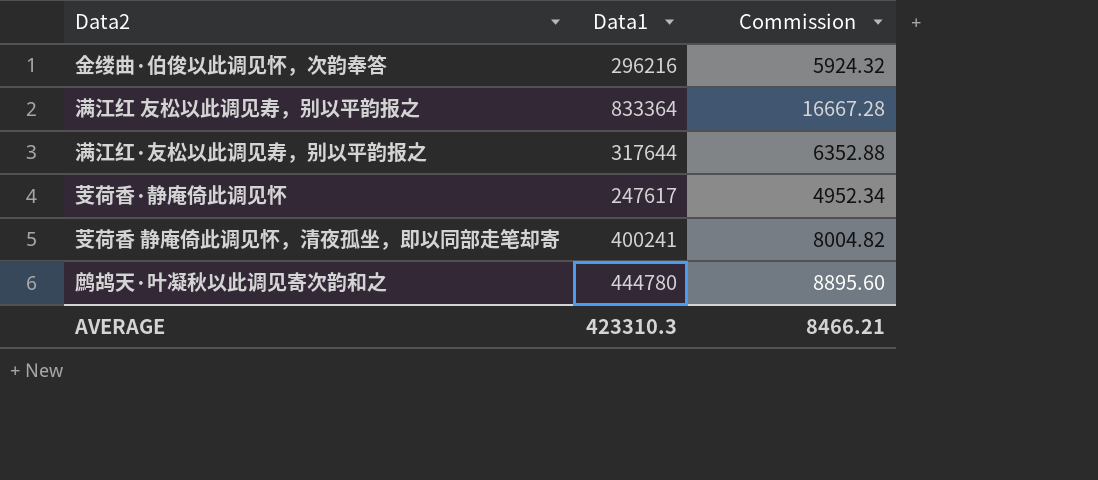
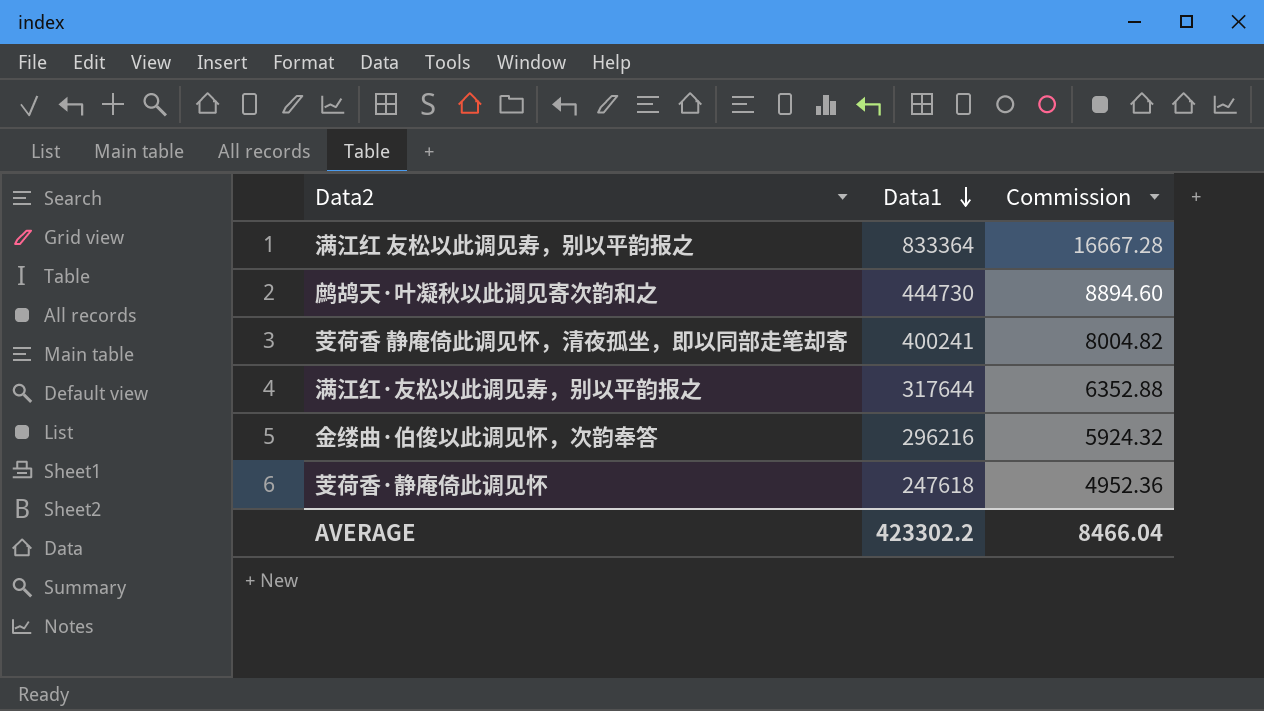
row order: none -> Data1 descending
鹧鸪天·叶凝秋以此调见寄次韵和之 | Data1: 444780 -> 444730
鹧鸪天·叶凝秋以此调见寄次韵和之 | Commission: 8895.60 -> 8894.60
芰荷香·静庵倚此调见怀 | Data1: 247617 -> 247618
芰荷香·静庵倚此调见怀 | Commission: 4952.34 -> 4952.36
AVERAGE | Data1: 423310.3 -> 423302.2
AVERAGE | Commission: 8466.21 -> 8466.04

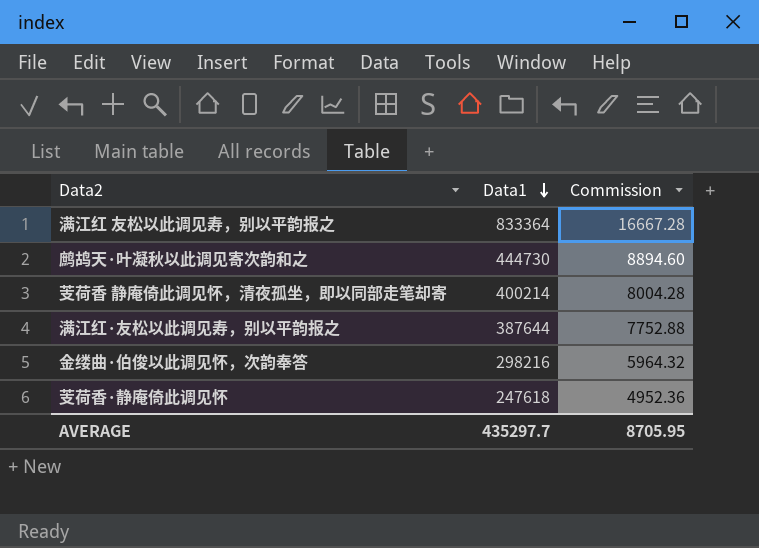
芰荷香 静庵倚此调见怀，清夜孤坐，即以同部走笔却寄 | Data1: 400241 -> 400214
芰荷香 静庵倚此调见怀，清夜孤坐，即以同部走笔却寄 | Commission: 8004.82 -> 8004.28
满江红·友松以此调见寿，别以平韵报之 | Data1: 317644 -> 387644
满江红·友松以此调见寿，别以平韵报之 | Commission: 6352.88 -> 7752.88
金缕曲·伯俊以此调见怀，次韵奉答 | Data1: 296216 -> 298216
金缕曲·伯俊以此调见怀，次韵奉答 | Commission: 5924.32 -> 5964.32
AVERAGE | Data1: 423302.2 -> 435297.7
AVERAGE | Commission: 8466.04 -> 8705.95

